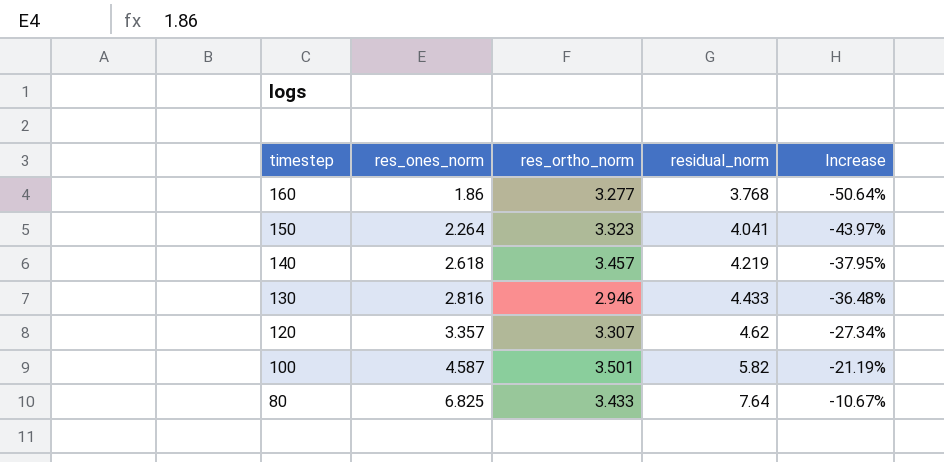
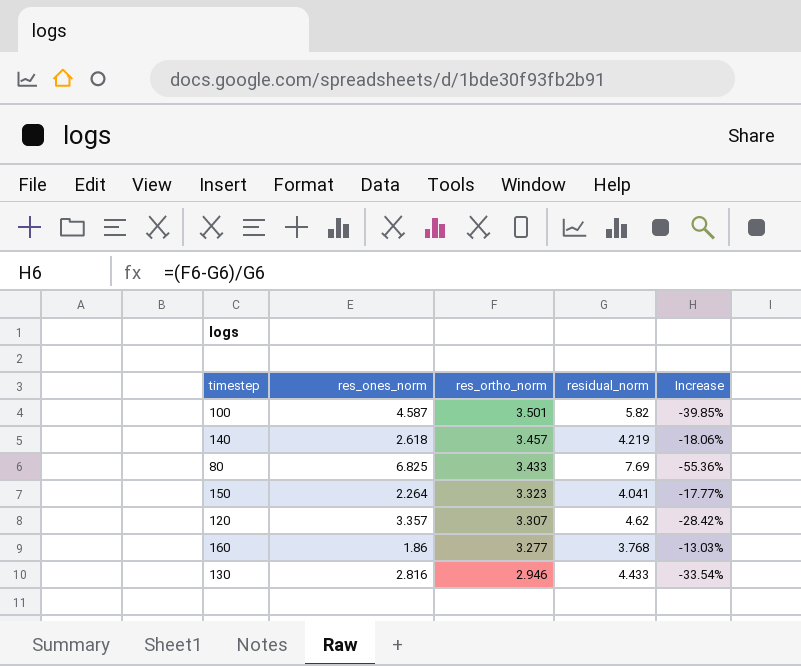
row order: timestep descending -> res_ortho_norm descending
column Increase | formula: ([res_ones_norm] - [residual_norm]) / [residual_norm] -> ([res_ortho_norm] - [residual_norm]) / [residual_norm]
80 | residual_norm: 7.64 -> 7.69

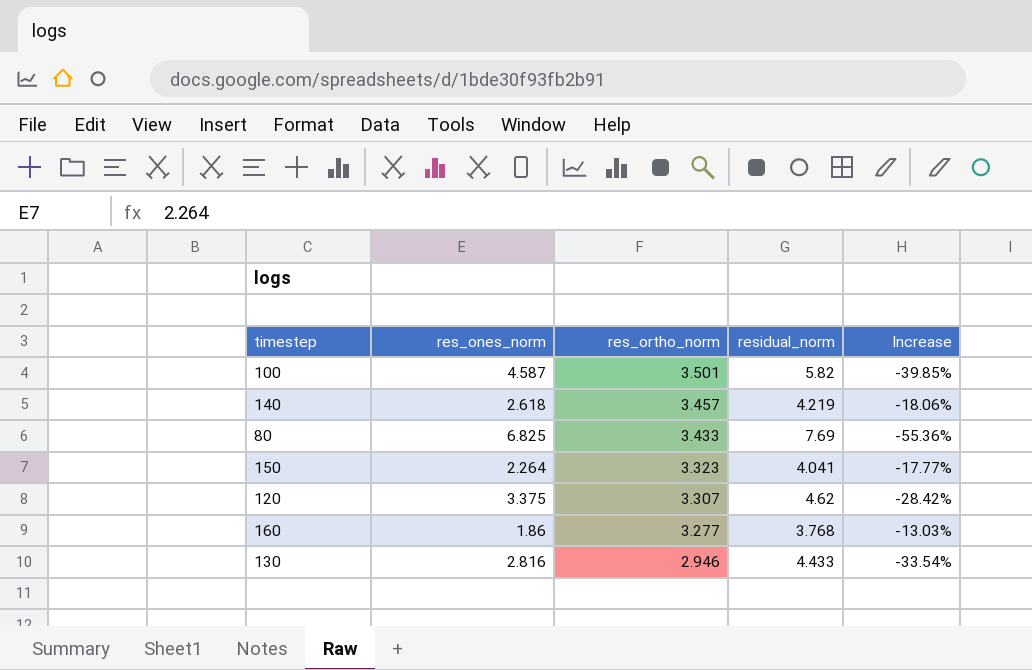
120 | res_ones_norm: 3.357 -> 3.375

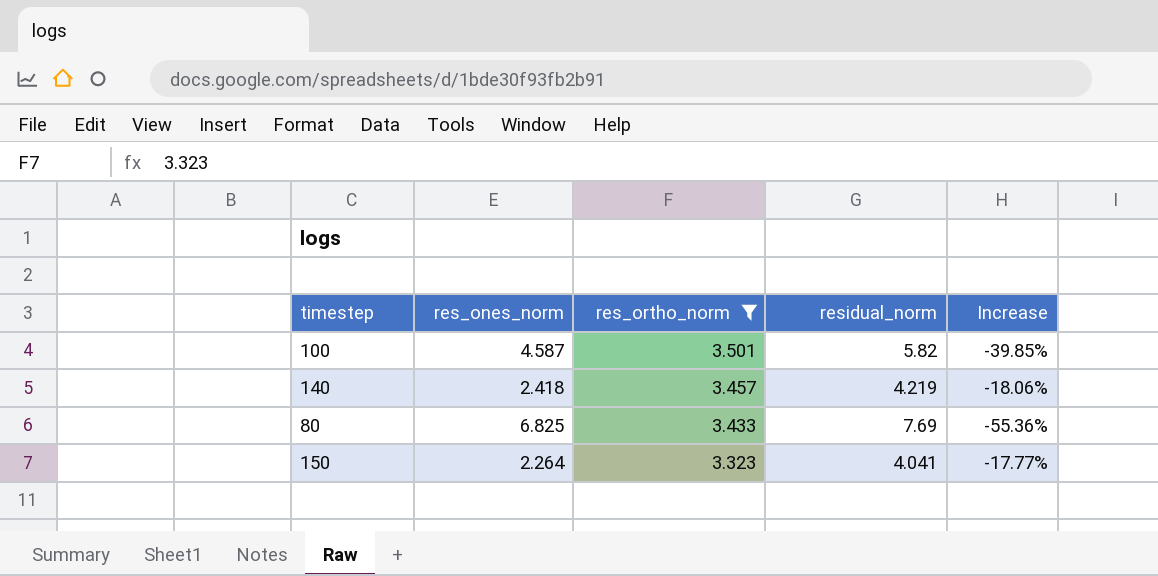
filter: none -> res_ortho_norm >= 3.323
140 | res_ones_norm: 2.618 -> 2.418

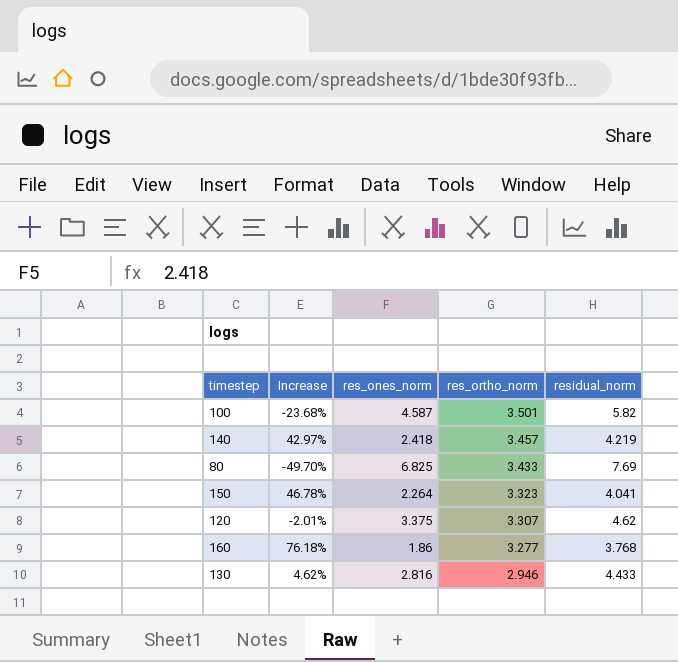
filter: res_ortho_norm >= 3.323 -> none
column Increase | formula: ([res_ortho_norm] - [residual_norm]) / [residual_norm] -> ([res_ortho_norm] - [res_ones_norm]) / [res_ones_norm]
column Increase | position: 5 -> 2

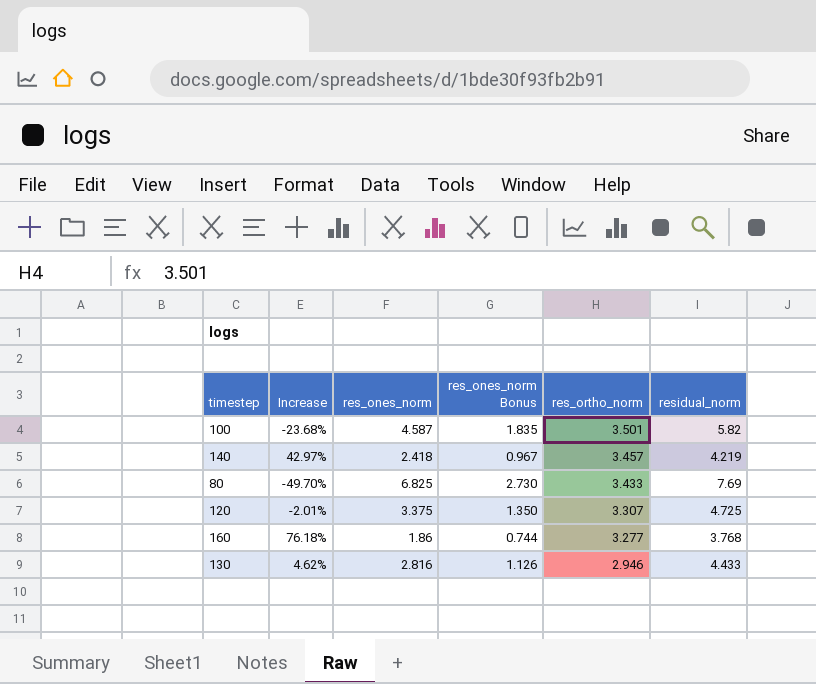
column res_ones_norm Bonus | formula: none -> [res_ones_norm] * 0.4
row 150: 46.78% | 2.264 | 3.323 | 4.041 -> none
120 | residual_norm: 4.62 -> 4.725

